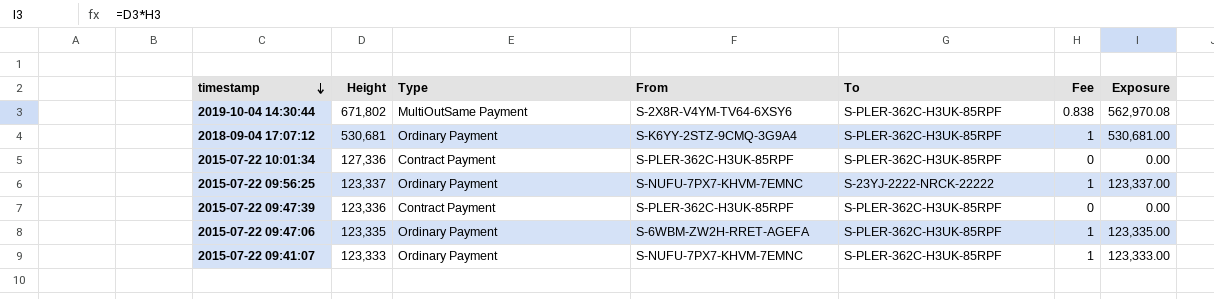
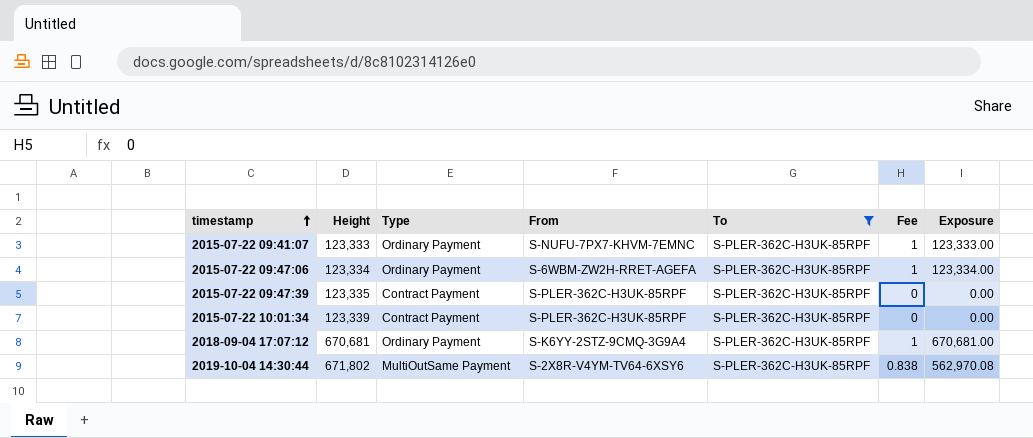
filter: none -> To = S-PLER-362C-H3UK-85RPF
row order: timestamp descending -> timestamp ascending
2015-07-22 09:47:06 | Height: 123,335 -> 123,334
2015-07-22 09:47:06 | Exposure: 123,335.00 -> 123,334.00
2015-07-22 09:47:39 | Height: 123,336 -> 123,335
2015-07-22 10:01:34 | Height: 127,336 -> 123,339
2018-09-04 17:07:12 | Height: 530,681 -> 670,681
2018-09-04 17:07:12 | Exposure: 530,681.00 -> 670,681.00

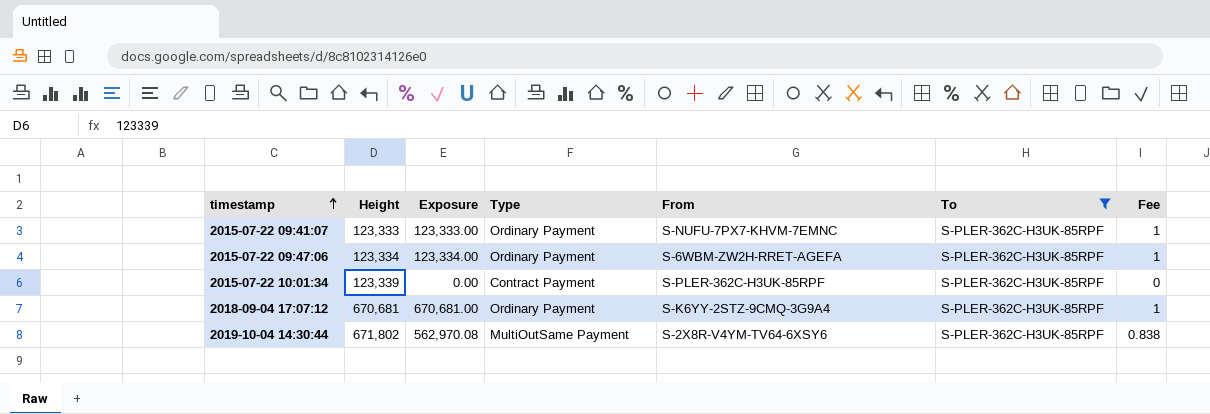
column Exposure | position: 7 -> 3
row 2015-07-22 09:47:39: 123,335 | Contract Payment | S-PLER-362C-H3UK-85RPF | S-PLER-362C-H3UK-85RPF | 0 | 0.00 -> none

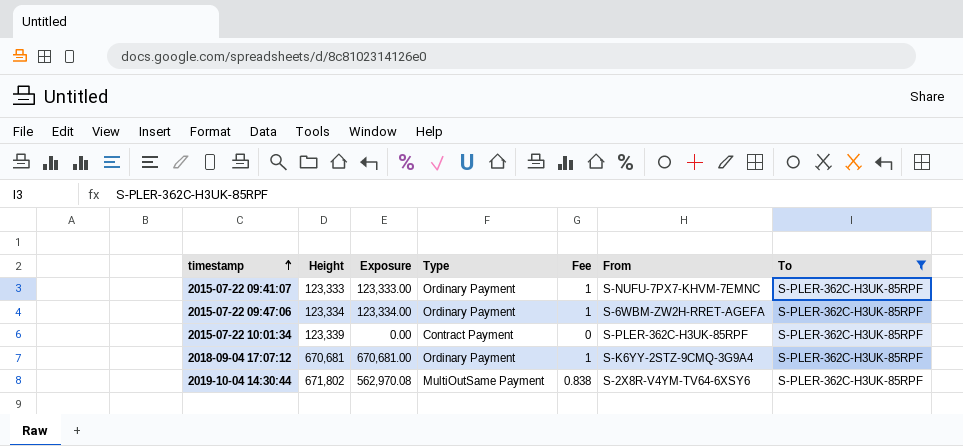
column Fee | position: 7 -> 5

